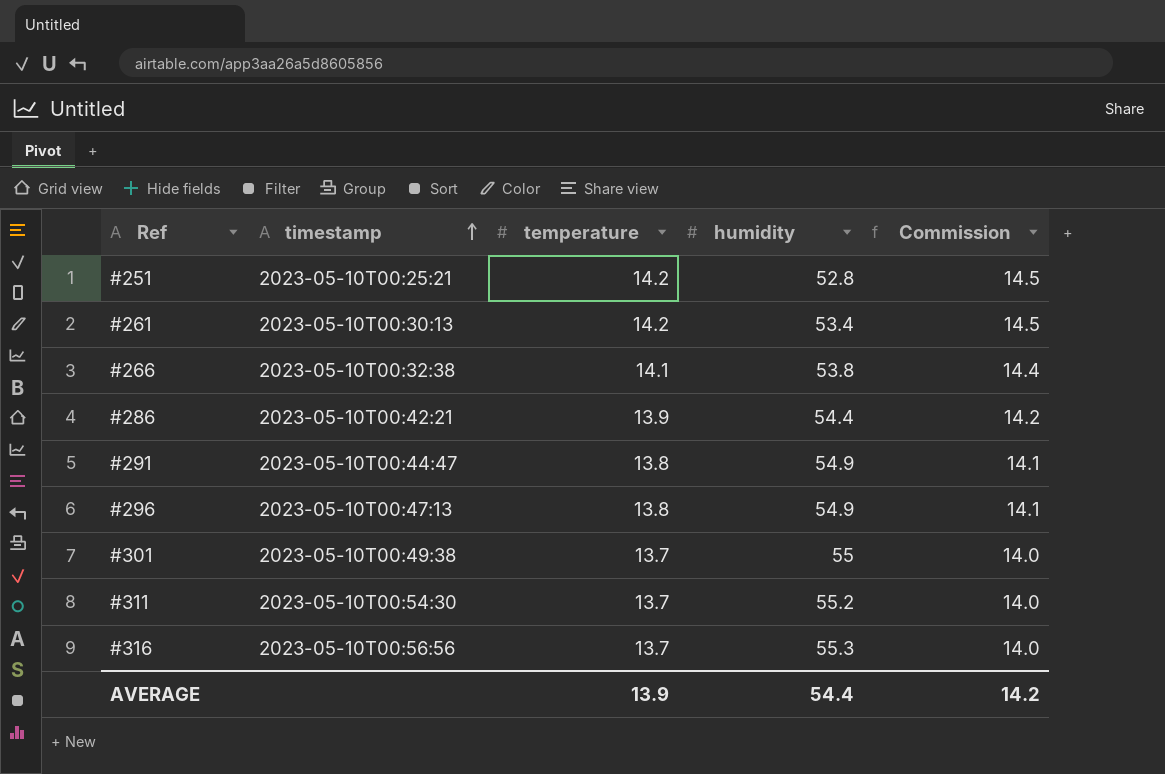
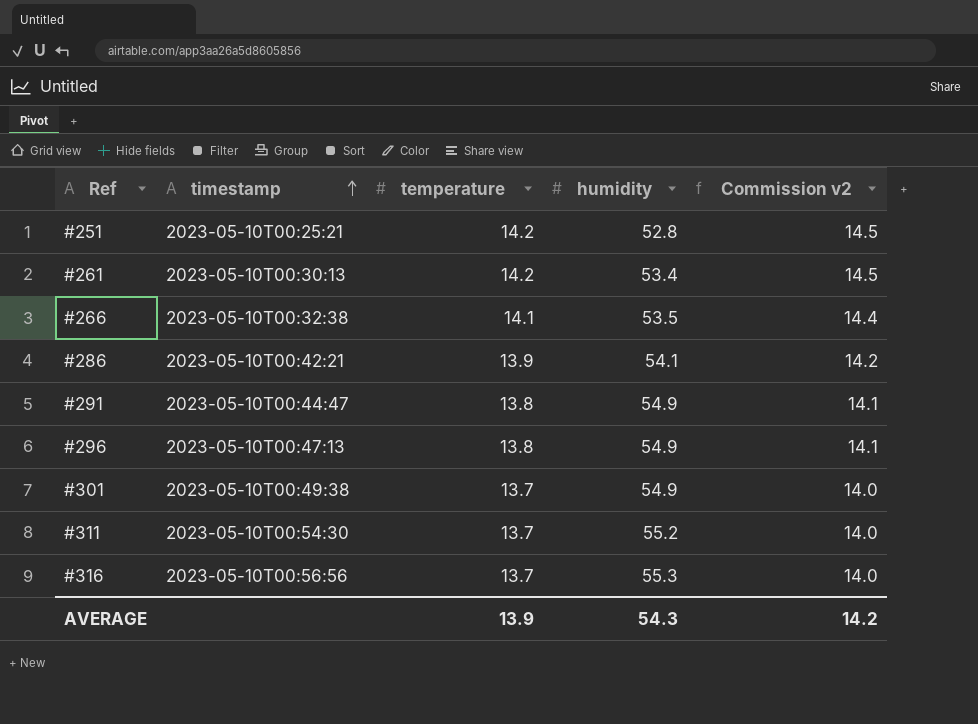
column name: Commission -> Commission v2
#266 | humidity: 53.8 -> 53.5
#286 | humidity: 54.4 -> 54.1
#301 | humidity: 55 -> 54.9
AVERAGE | humidity: 54.4 -> 54.3

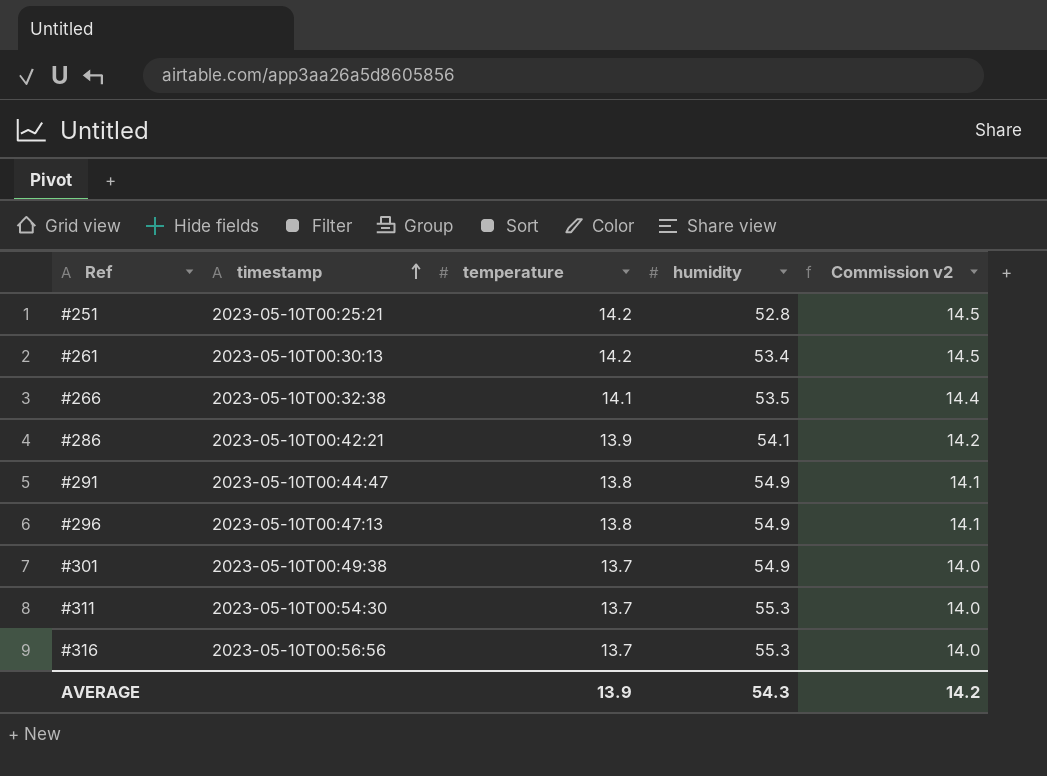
#311 | humidity: 55.2 -> 55.3

